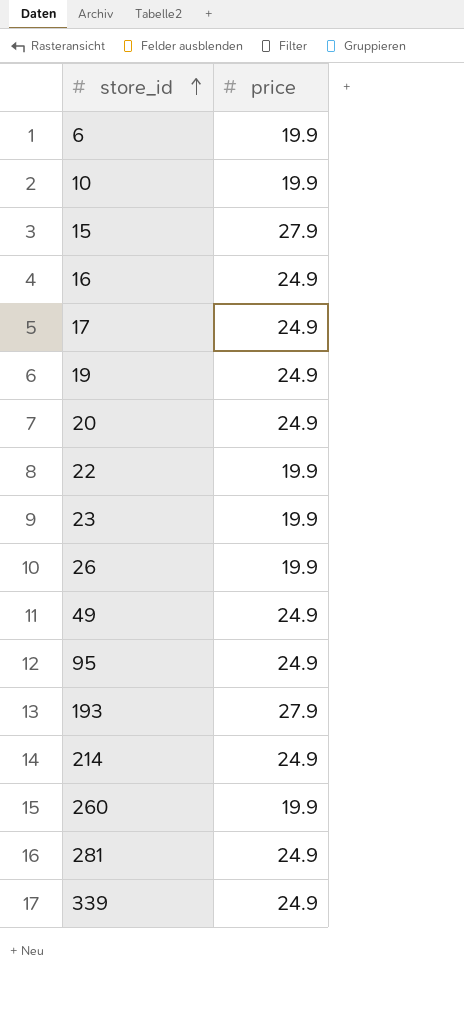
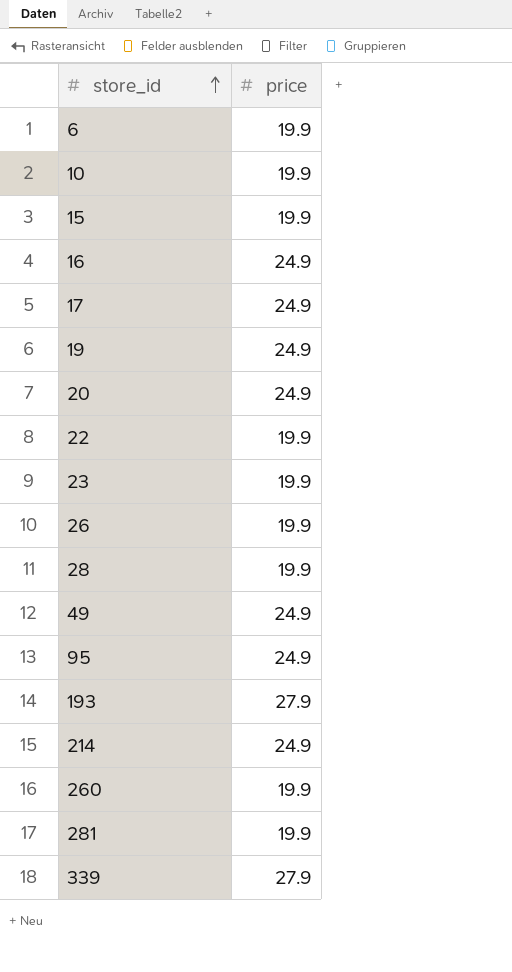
15 | price: 27.9 -> 19.9
row 28: none -> 19.9
281 | price: 24.9 -> 19.9
339 | price: 24.9 -> 27.9

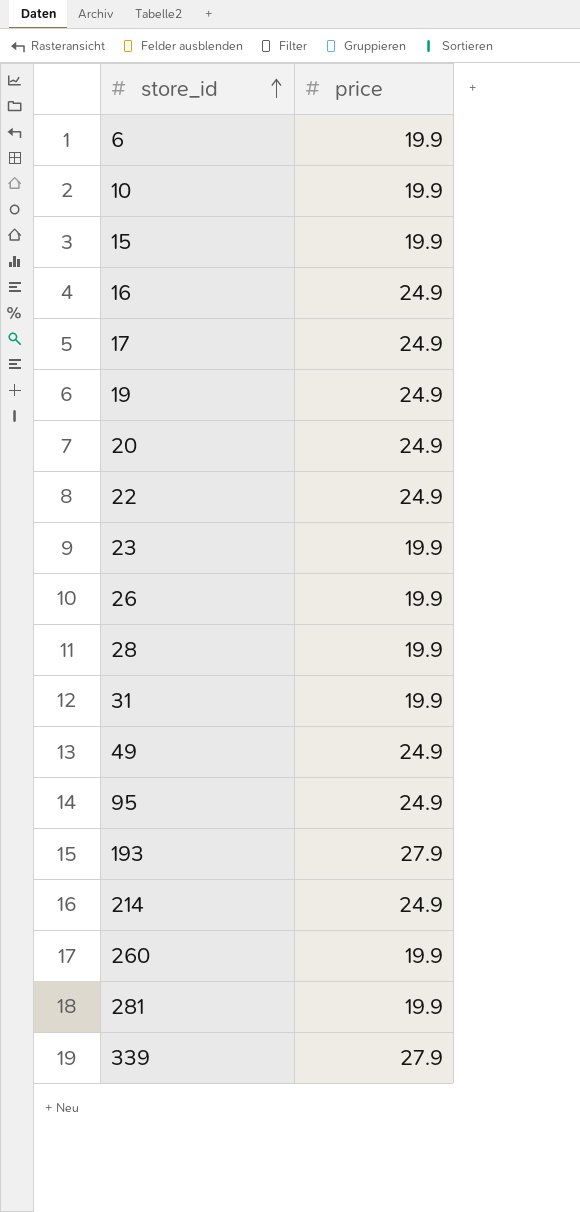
22 | price: 19.9 -> 24.9
row 31: none -> 19.9

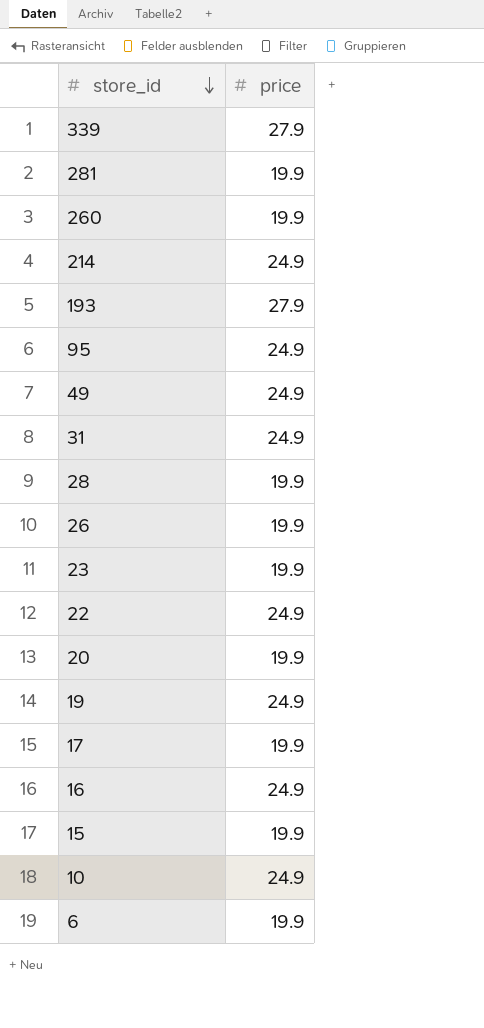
row order: store_id ascending -> store_id descending
31 | price: 19.9 -> 24.9
20 | price: 24.9 -> 19.9
17 | price: 24.9 -> 19.9
10 | price: 19.9 -> 24.9

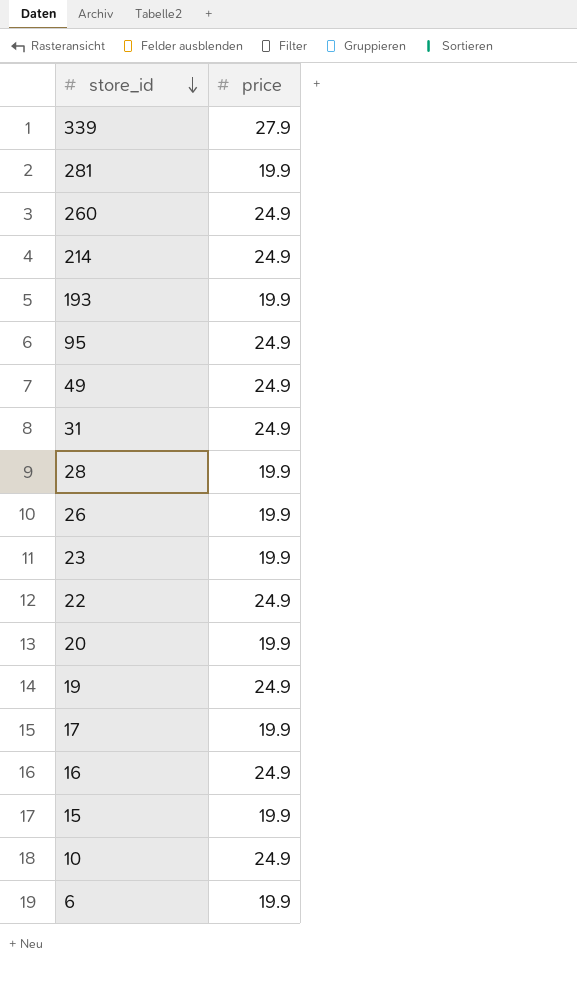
260 | price: 19.9 -> 24.9
193 | price: 27.9 -> 19.9

